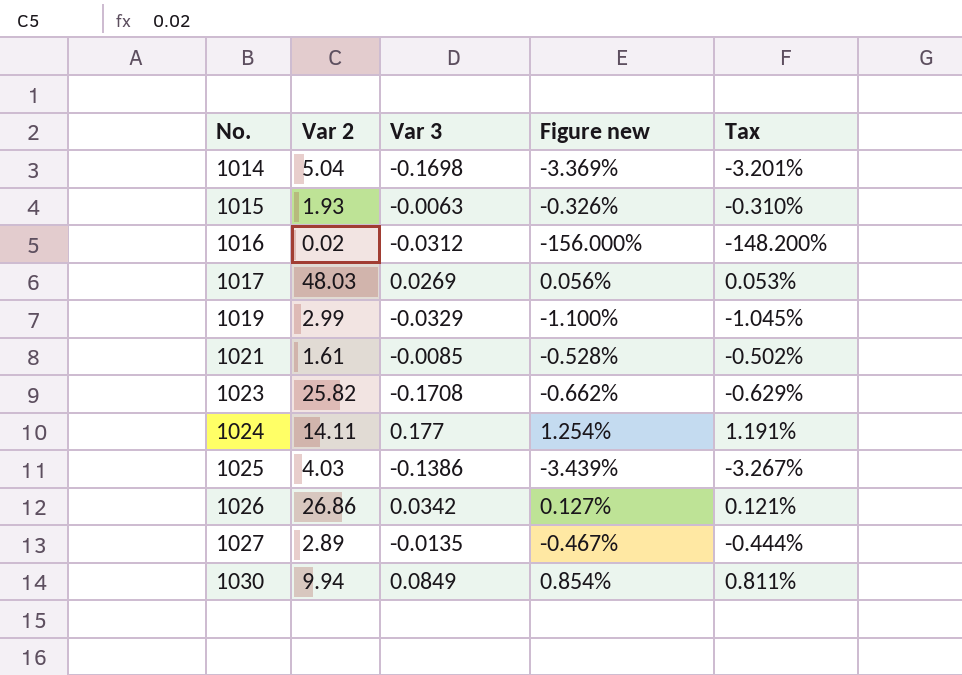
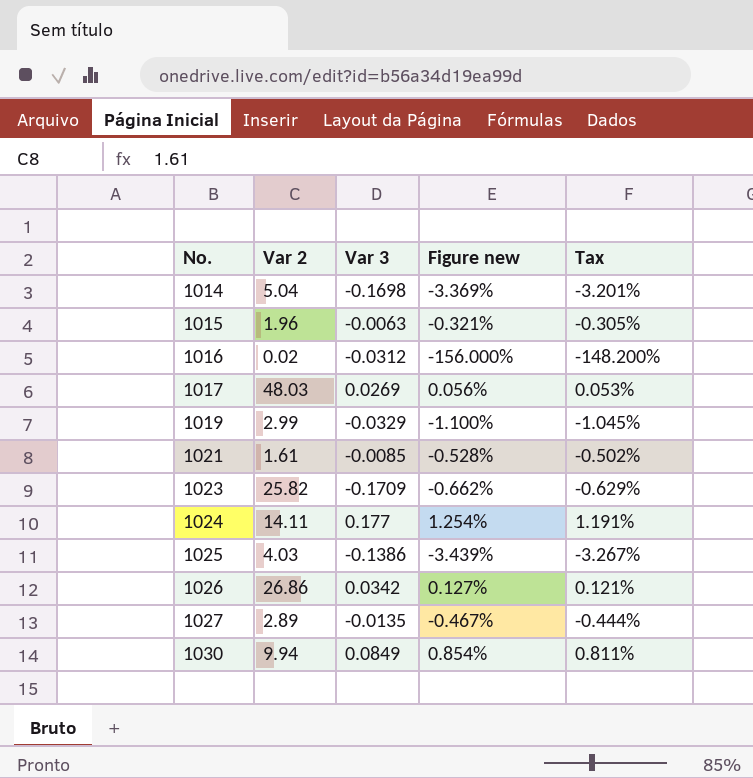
1015 | Var 2: 1.93 -> 1.96
1015 | Figure new: -0.326% -> -0.321%
1015 | Tax: -0.310% -> -0.305%
1023 | Var 3: -0.1708 -> -0.1709

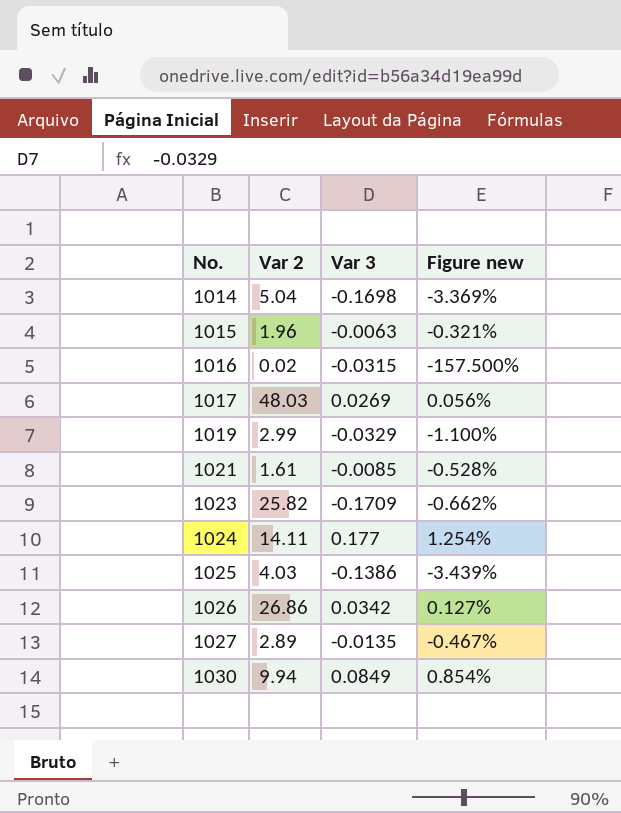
column Tax | formula: [Figure new] * 0.95 -> none
1016 | Var 3: -0.0312 -> -0.0315
1016 | Figure new: -156.000% -> -157.500%

